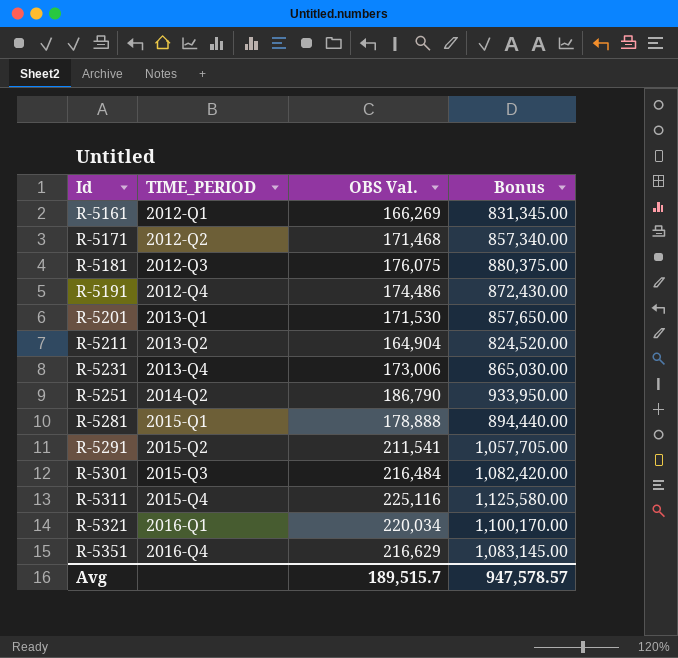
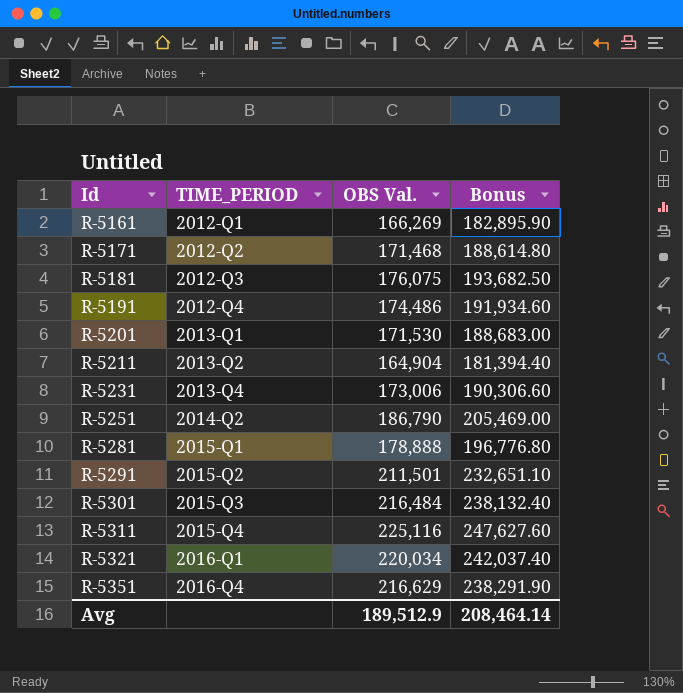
column Bonus | formula: [OBS Val.] * 5 -> [OBS Val.] * 1.1
R-5291 | OBS Val.: 211,541 -> 211,501
Avg | OBS Val.: 189,515.7 -> 189,512.9
Avg | Bonus: 947,578.57 -> 208,464.14

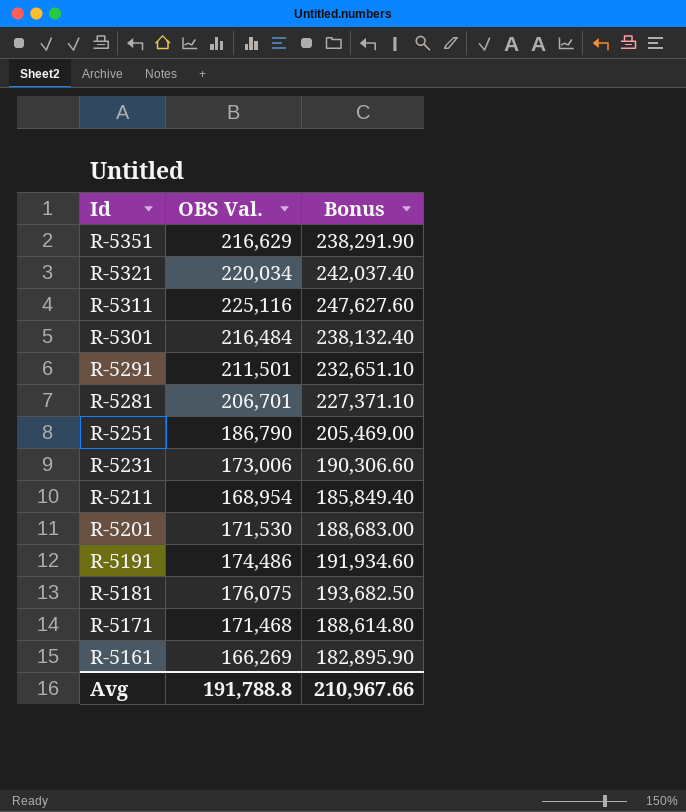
row order: Id ascending -> Id descending
column TIME_PERIOD | position: 2 -> none
R-5281 | OBS Val.: 178,888 -> 206,701
R-5281 | Bonus: 196,776.80 -> 227,371.10
R-5211 | OBS Val.: 164,904 -> 168,954
R-5211 | Bonus: 181,394.40 -> 185,849.40
Avg | OBS Val.: 189,512.9 -> 191,788.8
Avg | Bonus: 208,464.14 -> 210,967.66

